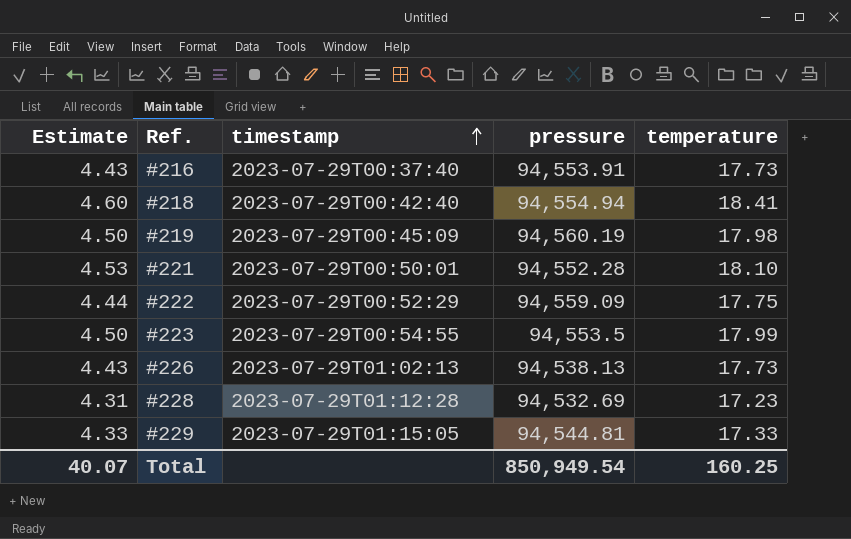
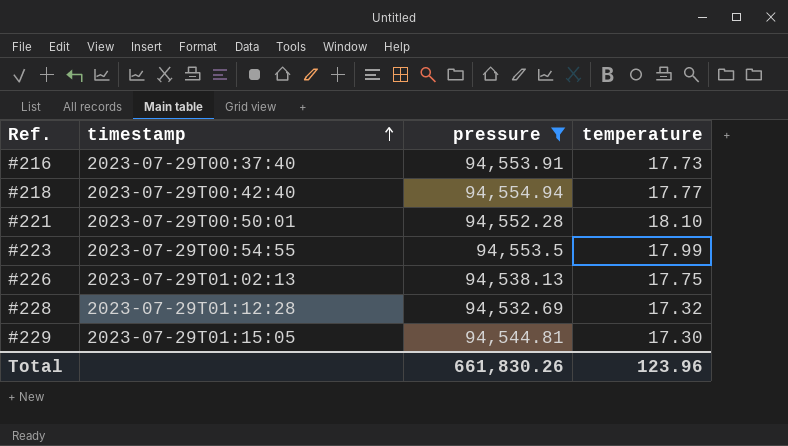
filter: none -> pressure <= 94,554.94
column Estimate | formula: [temperature] * 0.25 -> none
#218 | temperature: 18.41 -> 17.77
#226 | temperature: 17.73 -> 17.75
#228 | temperature: 17.23 -> 17.32
#229 | temperature: 17.33 -> 17.30
Total | pressure: 850,949.54 -> 661,830.26
Total | temperature: 160.25 -> 123.96

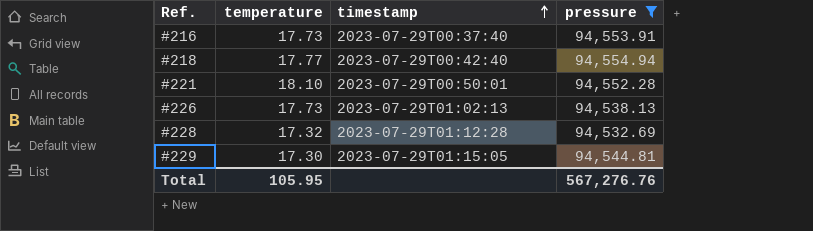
column temperature | position: 4 -> 2
row #223: 2023-07-29T00:54:55 | 94,553.5 | 17.99 -> none
#226 | temperature: 17.75 -> 17.73
Total | temperature: 123.96 -> 105.95
Total | pressure: 661,830.26 -> 567,276.76

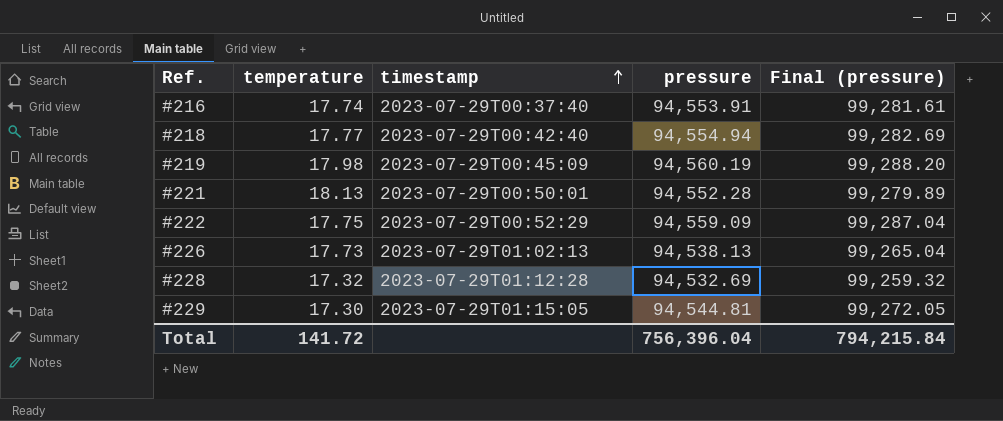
filter: pressure <= 94,554.94 -> none
column Final (pressure) | formula: none -> [pressure] * 1.05
#216 | temperature: 17.73 -> 17.74
#221 | temperature: 18.10 -> 18.13
Total | temperature: 105.95 -> 141.72
Total | pressure: 567,276.76 -> 756,396.04

